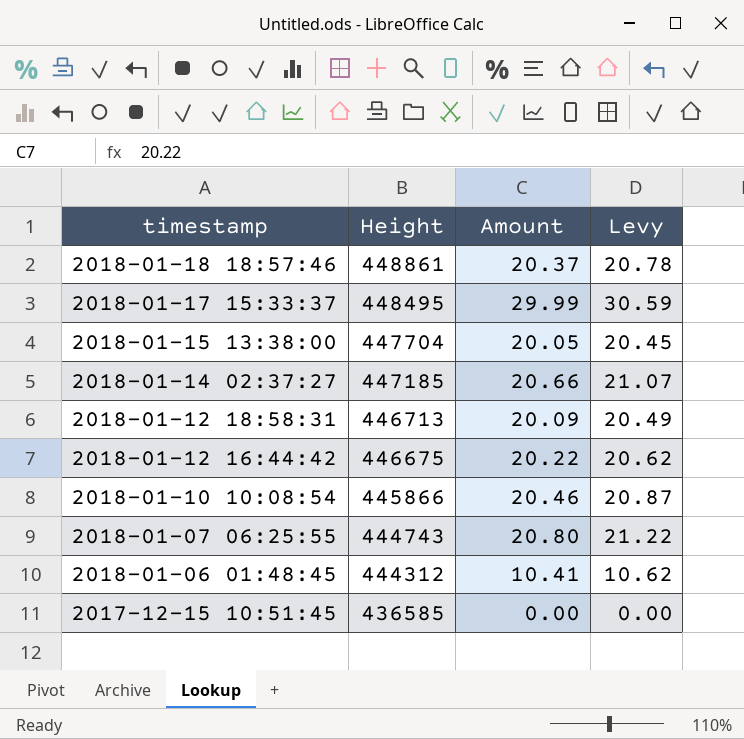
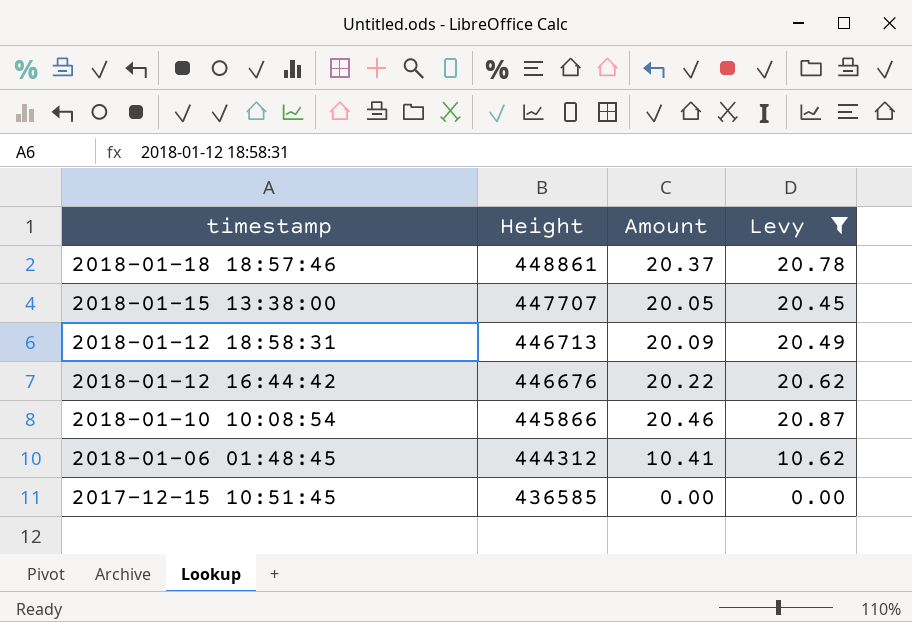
filter: none -> Levy <= 20.87
2018-01-15 13:38:00 | Height: 447704 -> 447707
2018-01-12 16:44:42 | Height: 446675 -> 446676

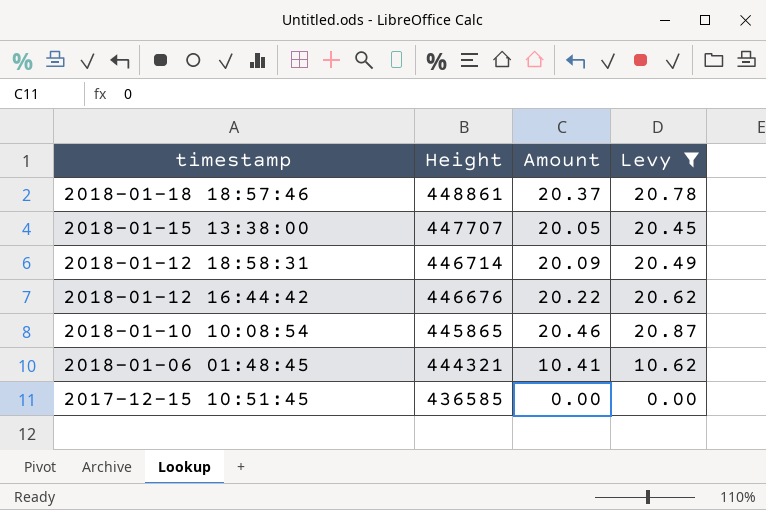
2018-01-12 18:58:31 | Height: 446713 -> 446714
2018-01-10 10:08:54 | Height: 445866 -> 445865
2018-01-06 01:48:45 | Height: 444312 -> 444321

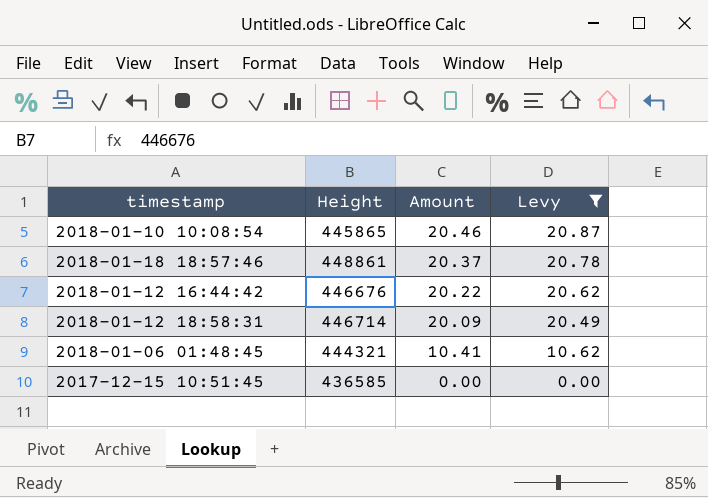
row order: timestamp descending -> Amount descending
row 2018-01-15 13:38:00: 447707 | 20.05 | 20.45 -> none

